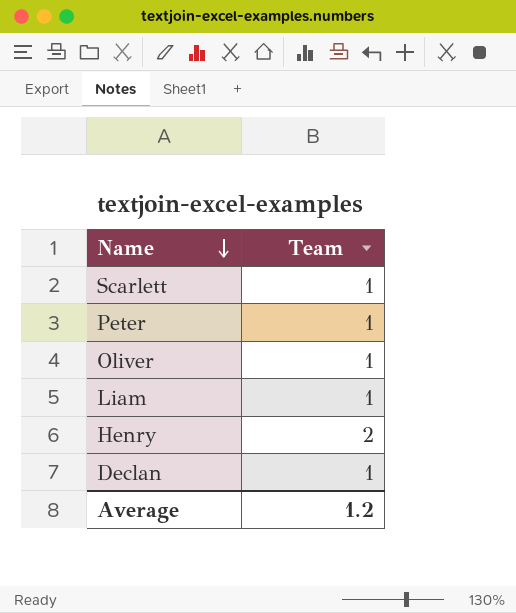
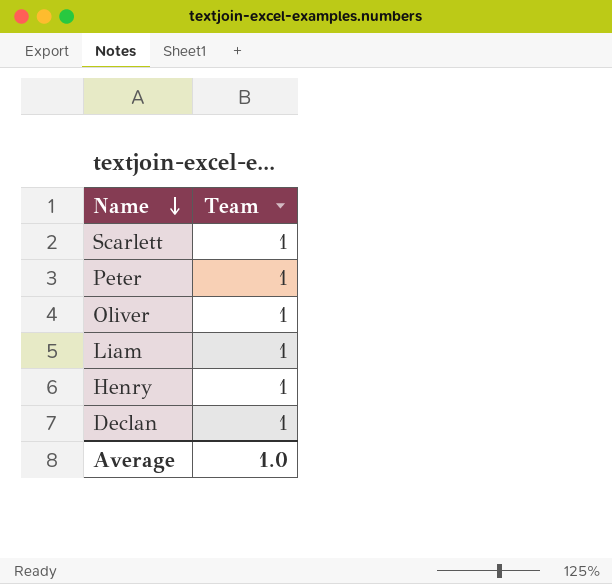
Henry | Team: 2 -> 1
Average | Team: 1.2 -> 1.0

